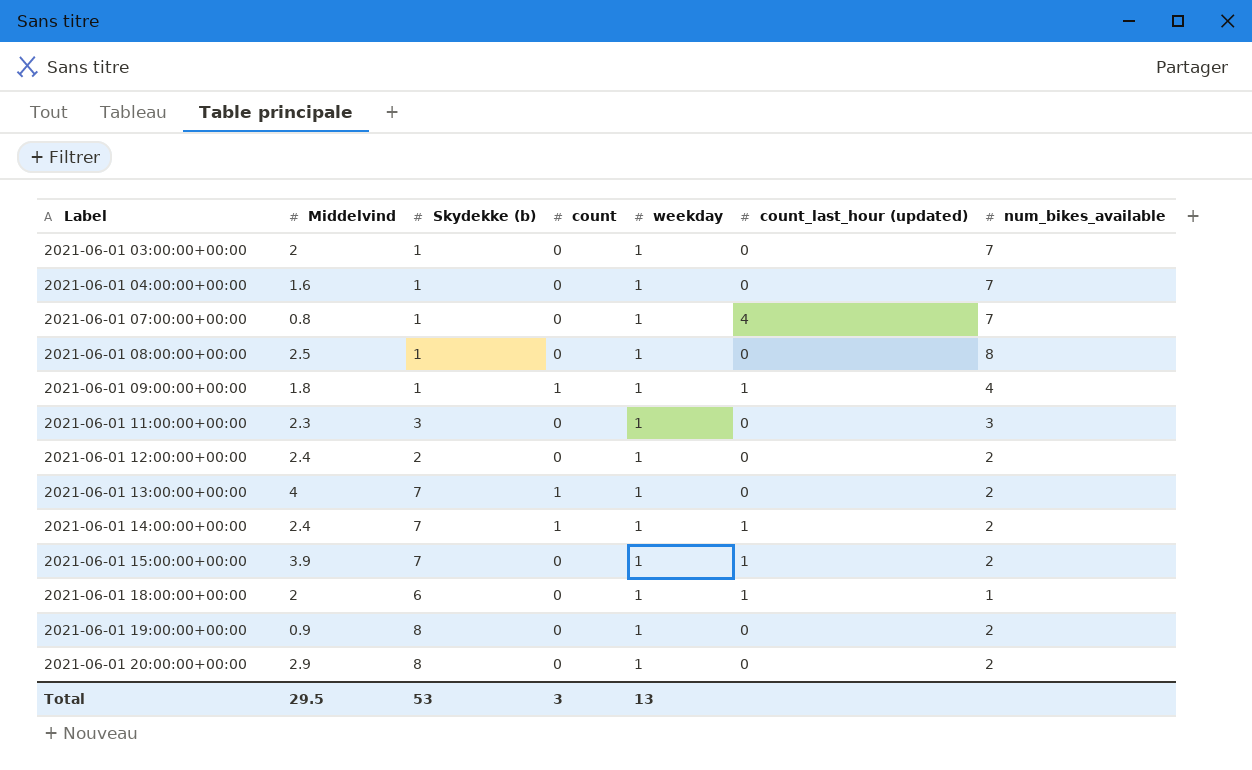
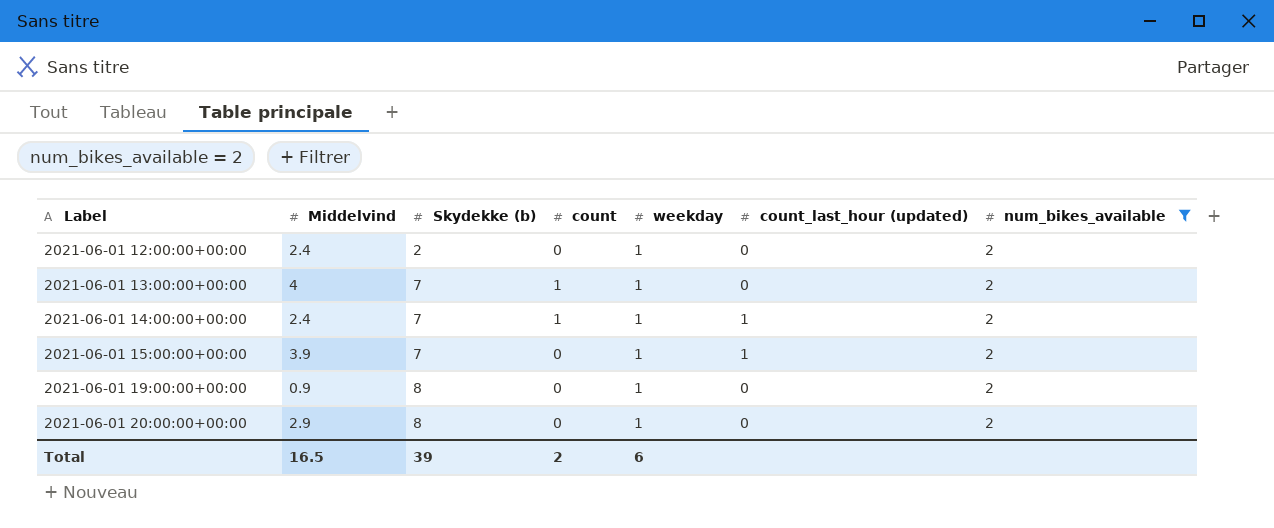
filter: none -> num_bikes_available = 2
Total | Middelvind: 29.5 -> 16.5
Total | Skydekke (b): 53 -> 39
Total | count: 3 -> 2
Total | weekday: 13 -> 6

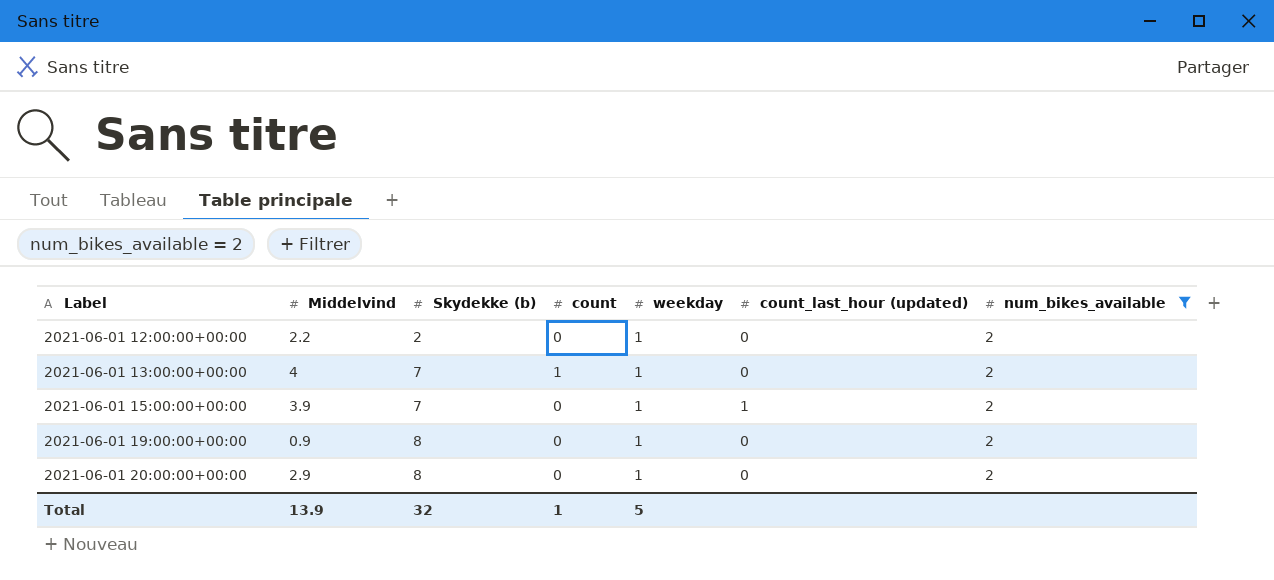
row 2021-06-01 14:00:00+00:00: 2.4 | 7 | 1 | 1 | 1 | 2 -> none
2021-06-01 12:00:00+00:00 | Middelvind: 2.4 -> 2.2
Total | Middelvind: 16.5 -> 13.9
Total | Skydekke (b): 39 -> 32
Total | count: 2 -> 1
Total | weekday: 6 -> 5

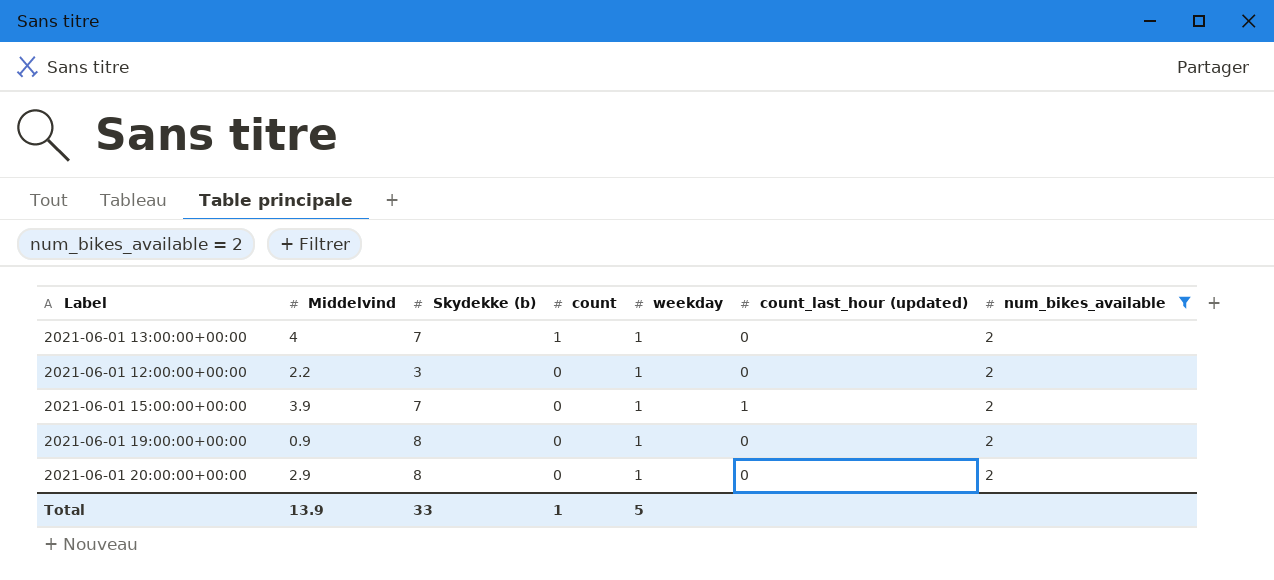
row order: Label ascending -> count descending
2021-06-01 12:00:00+00:00 | Skydekke (b): 2 -> 3
Total | Skydekke (b): 32 -> 33

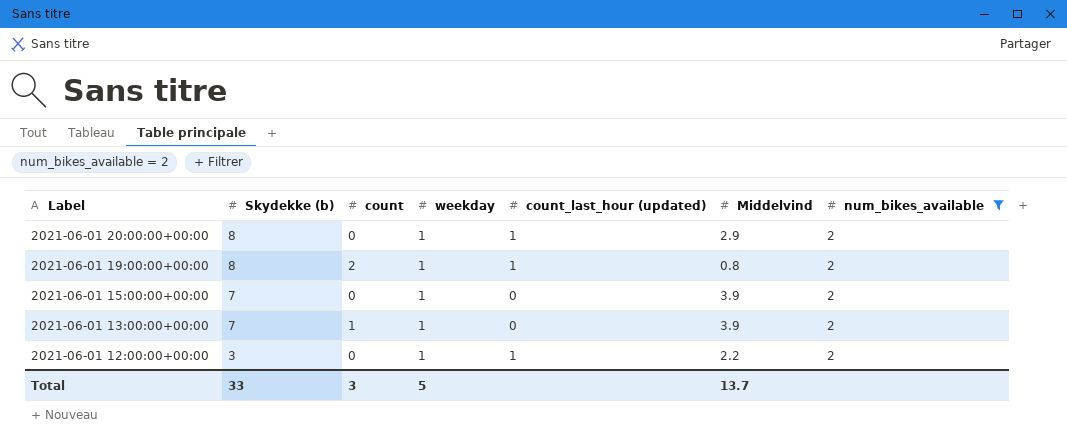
row order: count descending -> Label descending
column Middelvind | position: 2 -> 6
2021-06-01 20:00:00+00:00 | count_last_hour (updated): 0 -> 1
2021-06-01 19:00:00+00:00 | count: 0 -> 2
2021-06-01 19:00:00+00:00 | count_last_hour (updated): 0 -> 1
2021-06-01 19:00:00+00:00 | Middelvind: 0.9 -> 0.8
2021-06-01 15:00:00+00:00 | count_last_hour (updated): 1 -> 0
2021-06-01 13:00:00+00:00 | Middelvind: 4 -> 3.9
2021-06-01 12:00:00+00:00 | count_last_hour (updated): 0 -> 1
Total | count: 1 -> 3
Total | Middelvind: 13.9 -> 13.7

